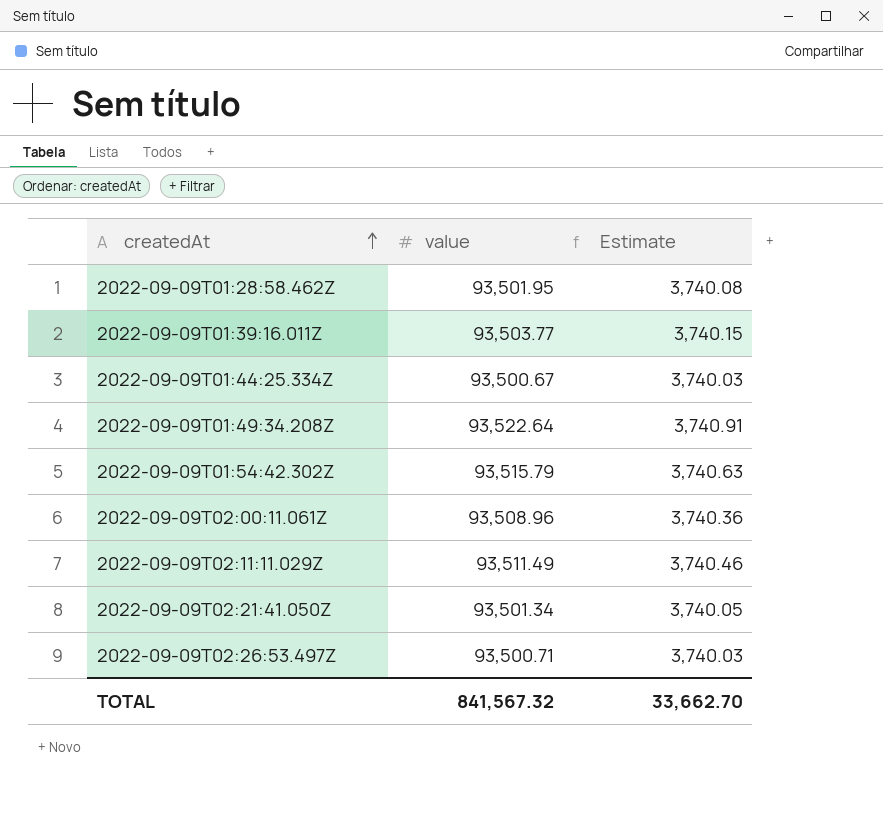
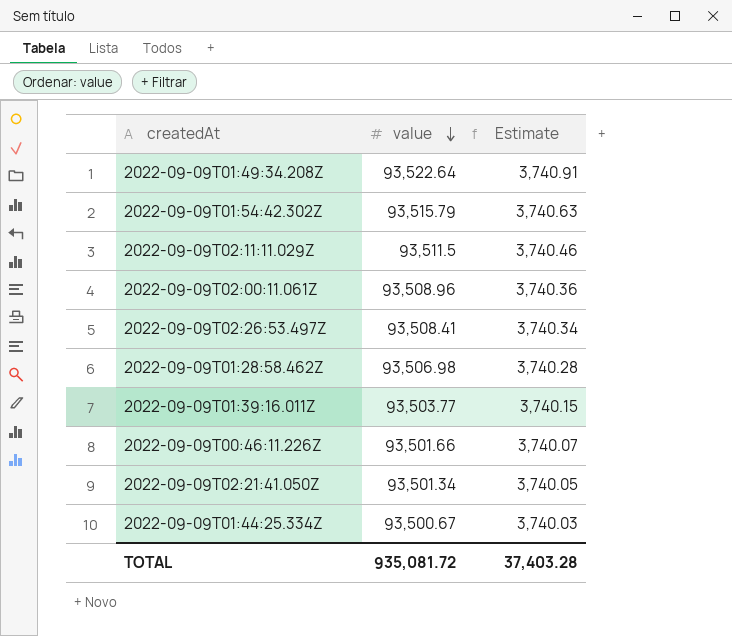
row order: createdAt ascending -> value descending
2022-09-09T02:11:11.029Z | value: 93,511.49 -> 93,511.5
2022-09-09T02:26:53.497Z | value: 93,500.71 -> 93,508.41
2022-09-09T02:26:53.497Z | Estimate: 3,740.03 -> 3,740.34
2022-09-09T01:28:58.462Z | value: 93,501.95 -> 93,506.98
2022-09-09T01:28:58.462Z | Estimate: 3,740.08 -> 3,740.28
row 2022-09-09T00:46:11.226Z: none -> 93,501.66 | 3,740.07
TOTAL | value: 841,567.32 -> 935,081.72
TOTAL | Estimate: 33,662.70 -> 37,403.28

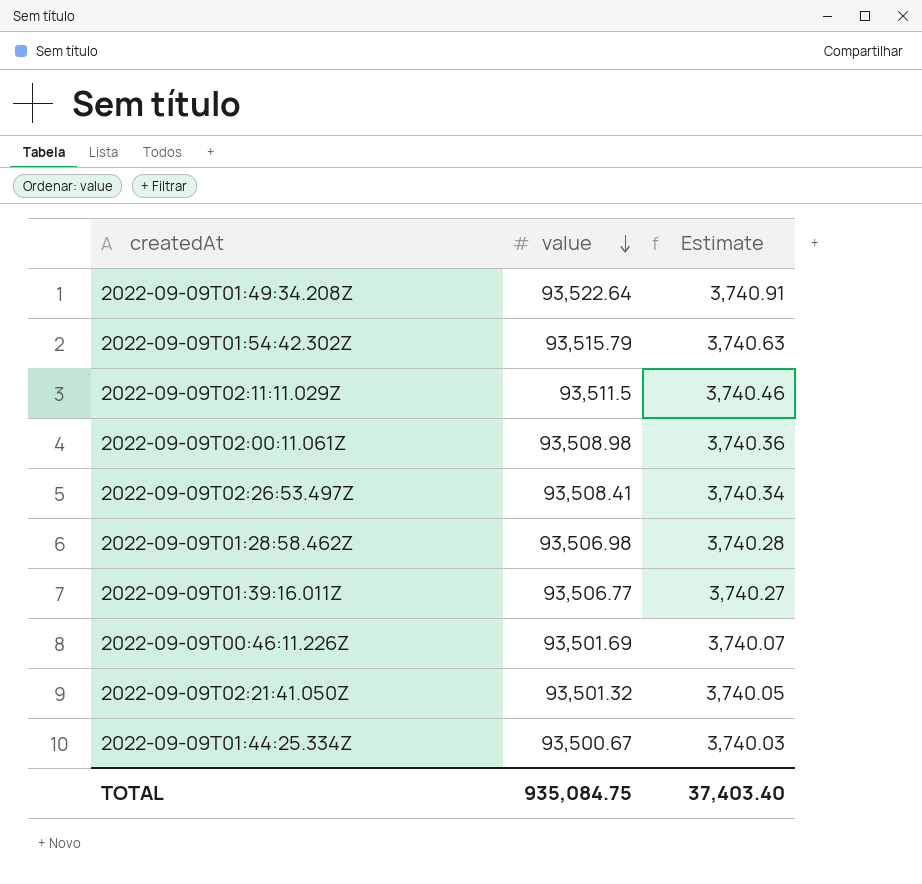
2022-09-09T02:00:11.061Z | value: 93,508.96 -> 93,508.98
2022-09-09T01:39:16.011Z | value: 93,503.77 -> 93,506.77
2022-09-09T01:39:16.011Z | Estimate: 3,740.15 -> 3,740.27
2022-09-09T00:46:11.226Z | value: 93,501.66 -> 93,501.69
2022-09-09T02:21:41.050Z | value: 93,501.34 -> 93,501.32
TOTAL | value: 935,081.72 -> 935,084.75
TOTAL | Estimate: 37,403.28 -> 37,403.40

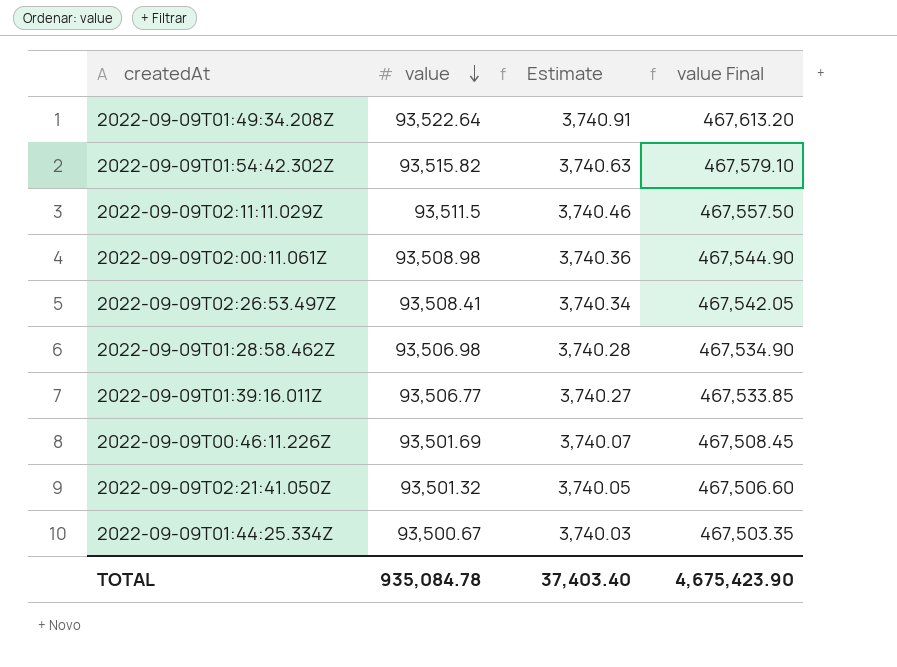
column value Final | formula: none -> [value] * 5
2022-09-09T01:54:42.302Z | value: 93,515.79 -> 93,515.82
TOTAL | value: 935,084.75 -> 935,084.78

